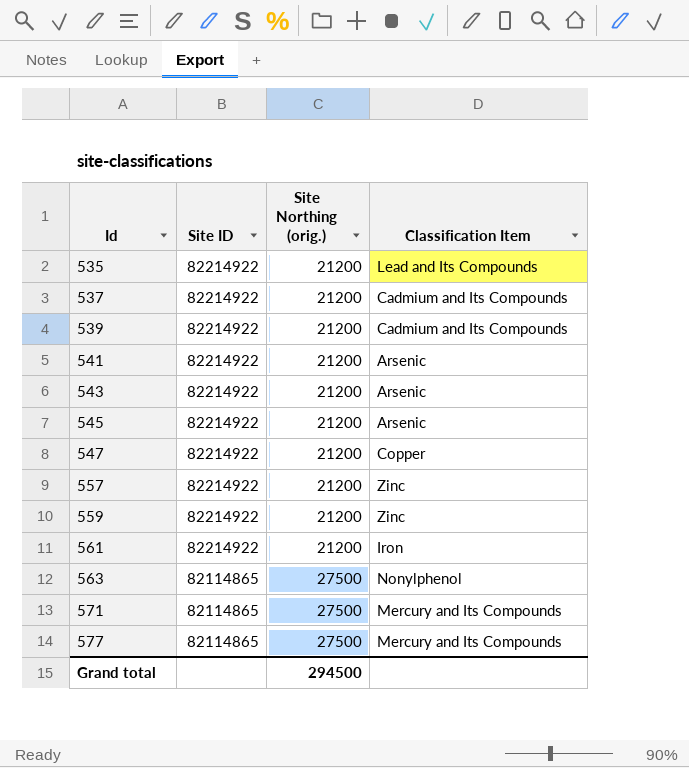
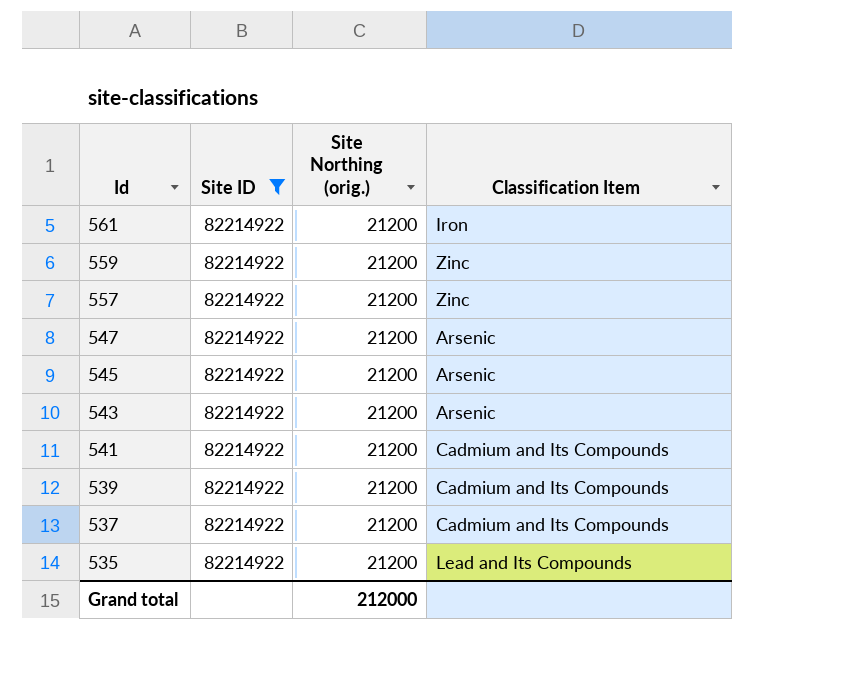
filter: none -> Site ID = 82214922
row order: Id ascending -> Id descending
547 | Classification Item: Copper -> Arsenic
541 | Classification Item: Arsenic -> Cadmium and Its Compounds
Grand total | Site Northing (orig.): 294500 -> 212000

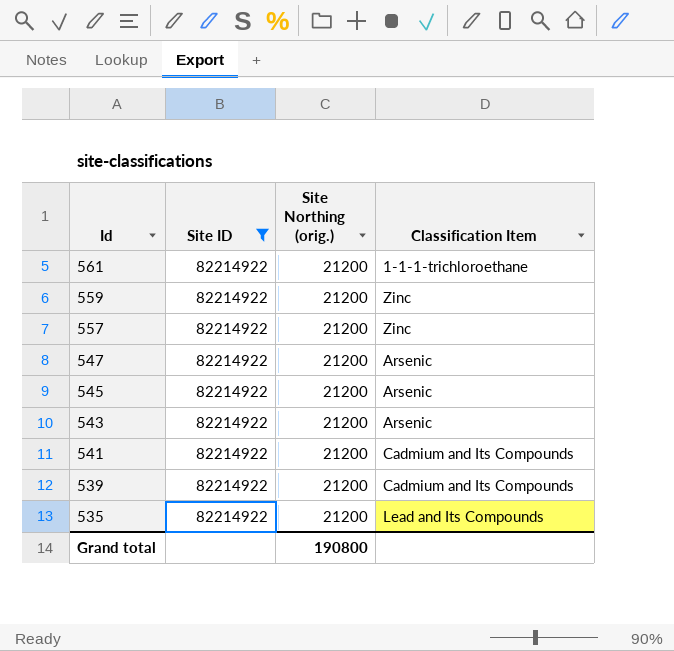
row 537: 82214922 | 21200 | Cadmium and Its Compounds -> none
561 | Classification Item: Iron -> 1-1-1-trichloroethane
Grand total | Site Northing (orig.): 212000 -> 190800

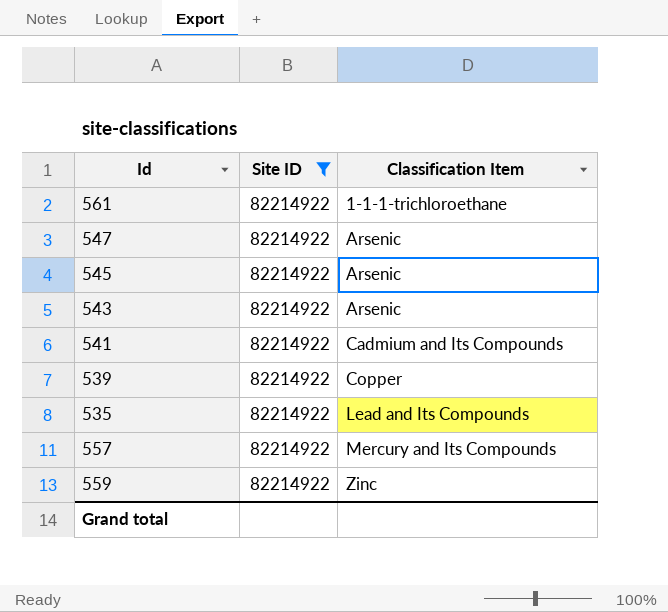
row order: Id descending -> Classification Item ascending
column Site Northing (orig.) | position: 3 -> none
539 | Classification Item: Cadmium and Its Compounds -> Copper
557 | Classification Item: Zinc -> Mercury and Its Compounds

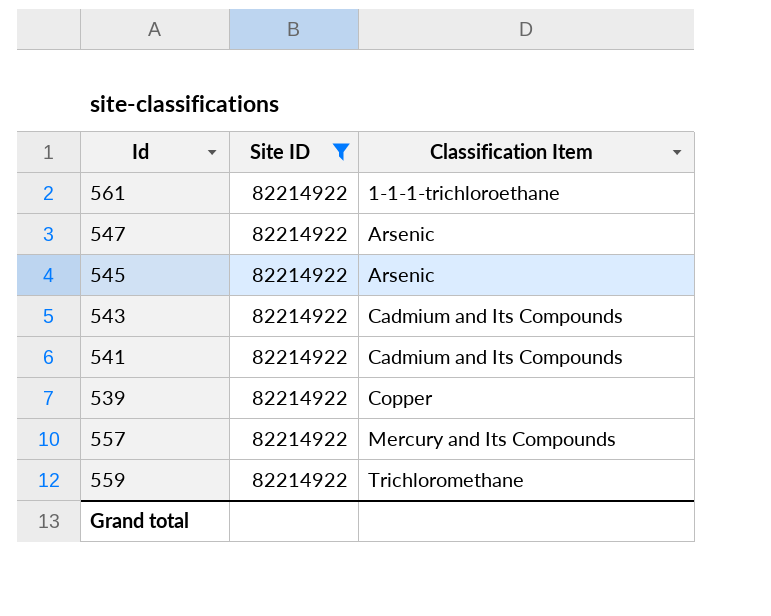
row 535: 82214922 | Lead and Its Compounds -> none
543 | Classification Item: Arsenic -> Cadmium and Its Compounds
559 | Classification Item: Zinc -> Trichloromethane

